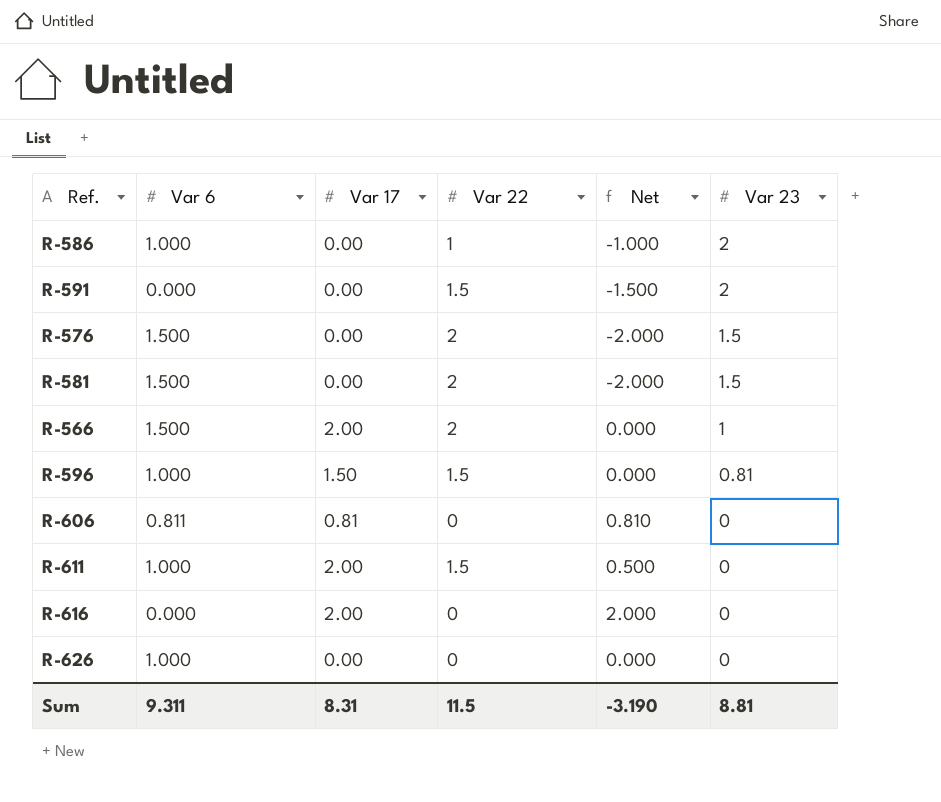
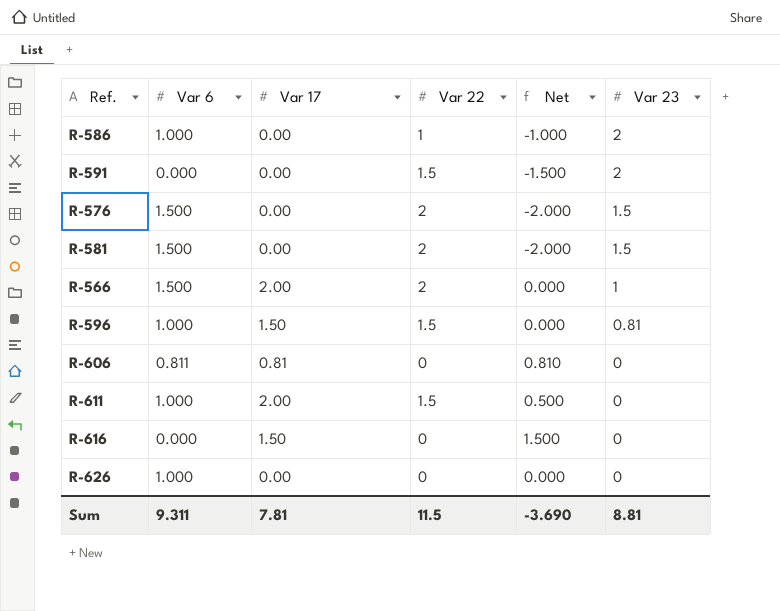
R-616 | Var 17: 2.00 -> 1.50
R-616 | Net: 2.000 -> 1.500
Sum | Var 17: 8.31 -> 7.81
Sum | Net: -3.190 -> -3.690

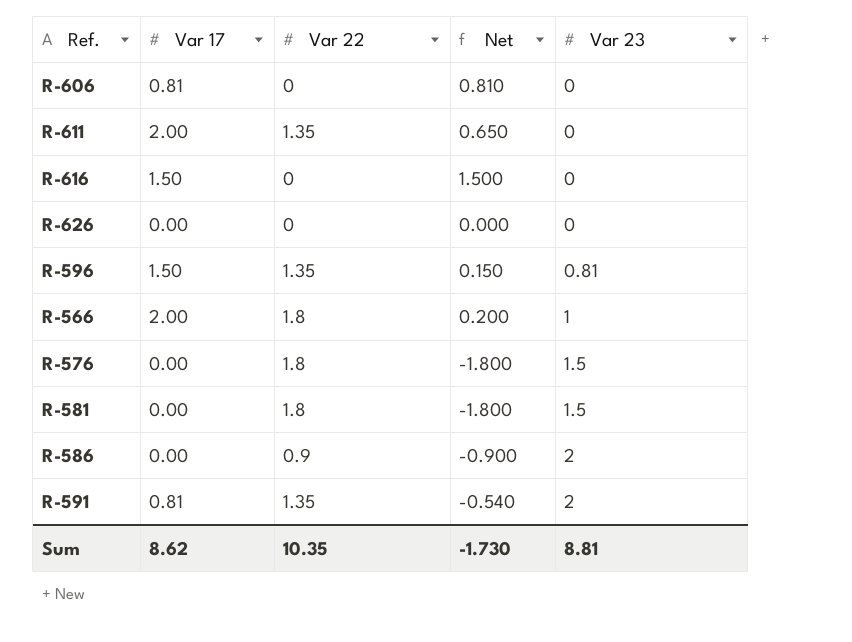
row order: Var 23 descending -> Var 23 ascending
column Var 6 | position: 2 -> none
R-611 | Var 22: 1.5 -> 1.35
R-611 | Net: 0.500 -> 0.650
R-596 | Var 22: 1.5 -> 1.35
R-596 | Net: 0.000 -> 0.150
R-566 | Var 22: 2 -> 1.8
R-566 | Net: 0.000 -> 0.200
R-576 | Var 22: 2 -> 1.8
R-576 | Net: -2.000 -> -1.800
R-581 | Var 22: 2 -> 1.8
R-581 | Net: -2.000 -> -1.800
R-586 | Var 22: 1 -> 0.9
R-586 | Net: -1.000 -> -0.900
R-591 | Var 17: 0.00 -> 0.81
R-591 | Var 22: 1.5 -> 1.35
R-591 | Net: -1.500 -> -0.540
Sum | Var 17: 7.81 -> 8.62
Sum | Var 22: 11.5 -> 10.35
Sum | Net: -3.690 -> -1.730

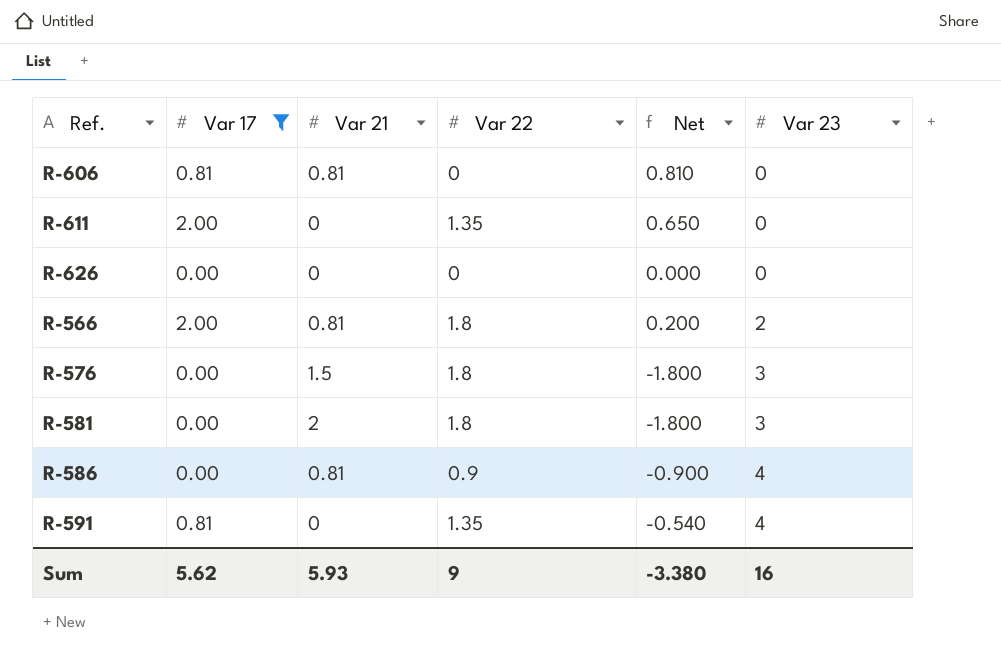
filter: none -> Var 17 != 1.50
column Var 21 | position: none -> 3
R-566 | Var 23: 1 -> 2
R-576 | Var 23: 1.5 -> 3
R-581 | Var 23: 1.5 -> 3
R-586 | Var 23: 2 -> 4
R-591 | Var 23: 2 -> 4
Sum | Var 17: 8.62 -> 5.62
Sum | Var 22: 10.35 -> 9
Sum | Net: -1.730 -> -3.380
Sum | Var 23: 8.81 -> 16

